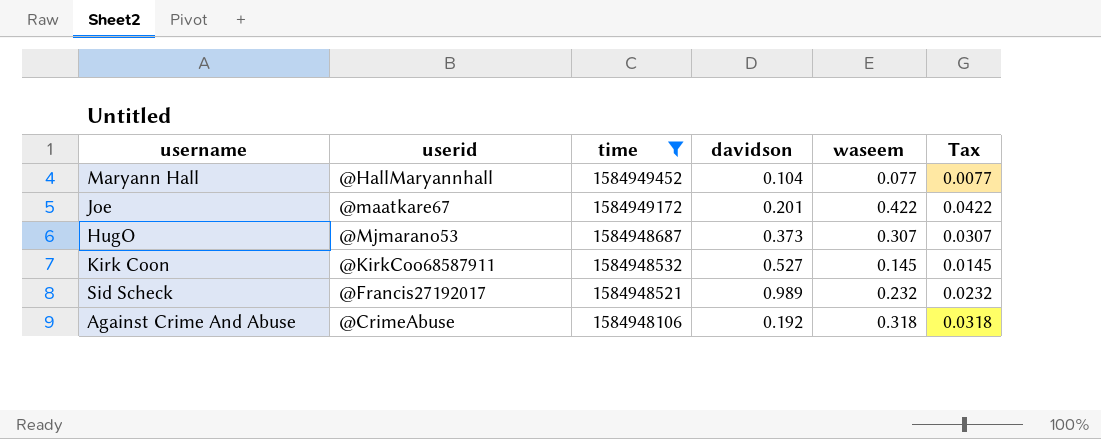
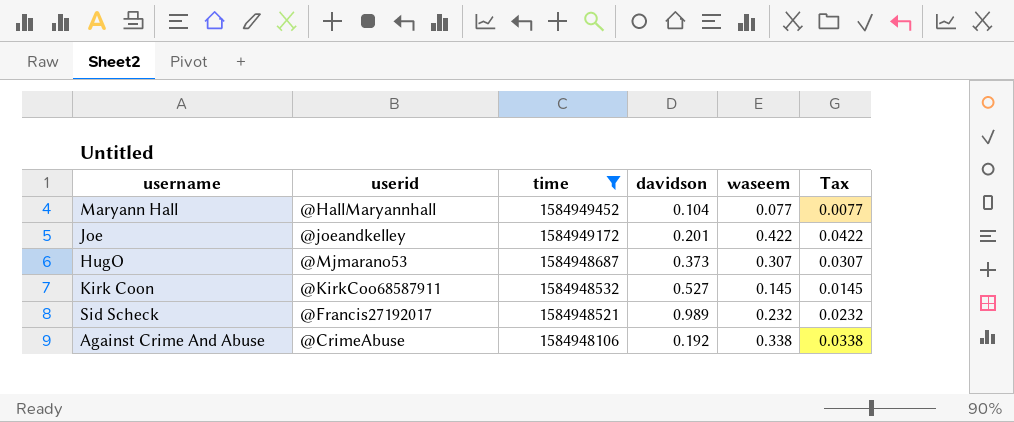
Joe | userid: @maatkare67 -> @joeandkelley
Against Crime And Abuse | waseem: 0.318 -> 0.338
Against Crime And Abuse | Tax: 0.0318 -> 0.0338

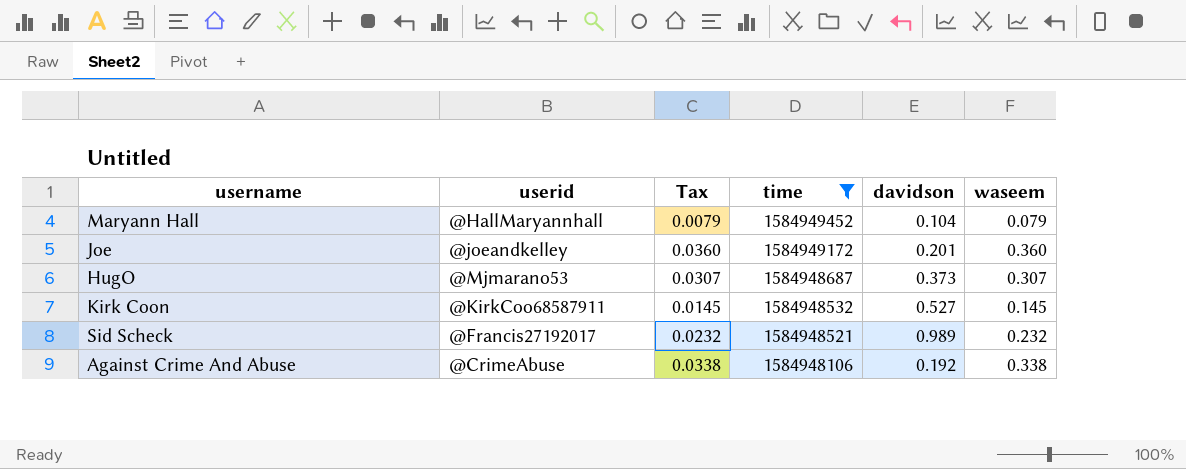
column Tax | position: 6 -> 3
Maryann Hall | Tax: 0.0077 -> 0.0079
Maryann Hall | waseem: 0.077 -> 0.079
Joe | Tax: 0.0422 -> 0.0360
Joe | waseem: 0.422 -> 0.360

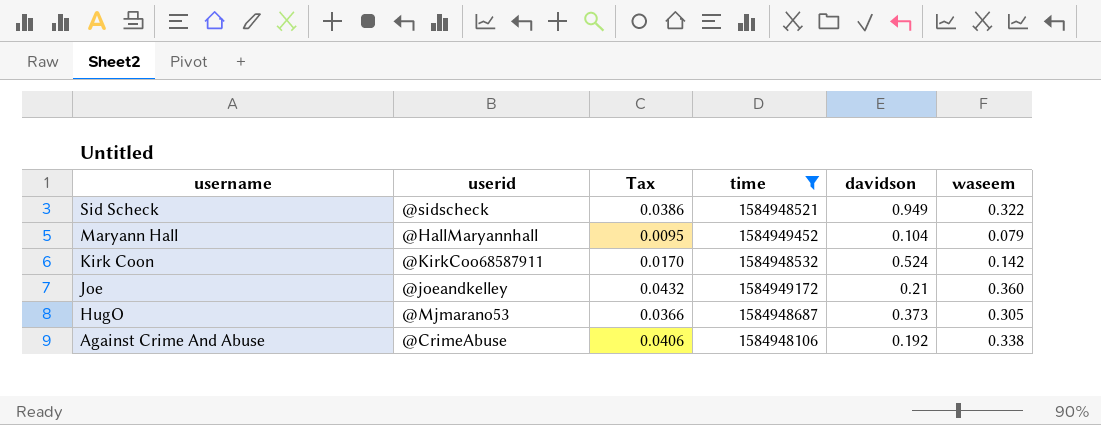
row order: time descending -> username descending
column Tax | formula: [waseem] * 0.1 -> [waseem] * 0.12
Sid Scheck | userid: @Francis27192017 -> @sidscheck
Sid Scheck | davidson: 0.989 -> 0.949
Sid Scheck | waseem: 0.232 -> 0.322
Kirk Coon | davidson: 0.527 -> 0.524
Kirk Coon | waseem: 0.145 -> 0.142
Joe | davidson: 0.201 -> 0.21
HugO | waseem: 0.307 -> 0.305

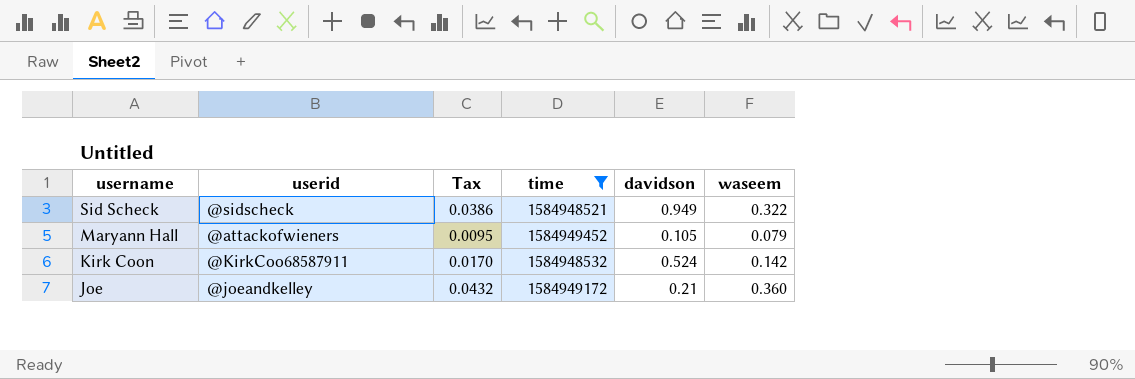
row HugO: @Mjmarano53 | 0.0366 | 1584948687 | 0.373 | 0.305 -> none
row Against Crime And Abuse: @CrimeAbuse | 0.0406 | 1584948106 | 0.192 | 0.338 -> none
Maryann Hall | userid: @HallMaryannhall -> @attackofwieners
Maryann Hall | davidson: 0.104 -> 0.105

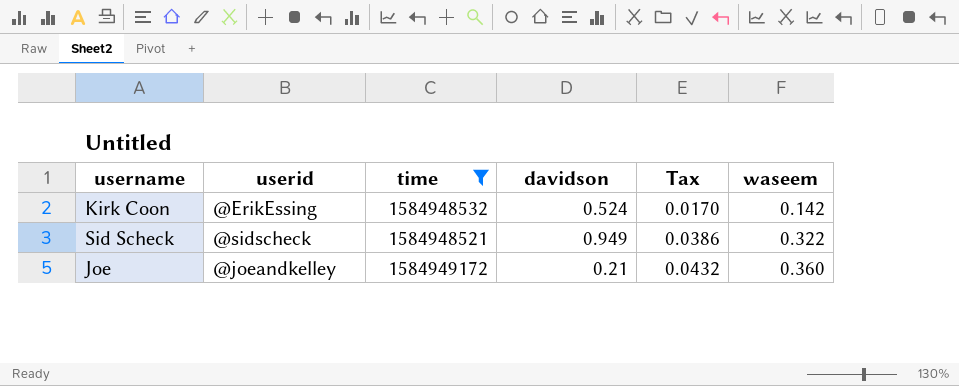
row order: username descending -> Tax ascending
column Tax | position: 3 -> 5
row Maryann Hall: @attackofwieners | 0.0095 | 1584949452 | 0.105 | 0.079 -> none
Kirk Coon | userid: @KirkCoo68587911 -> @ErikEssing

